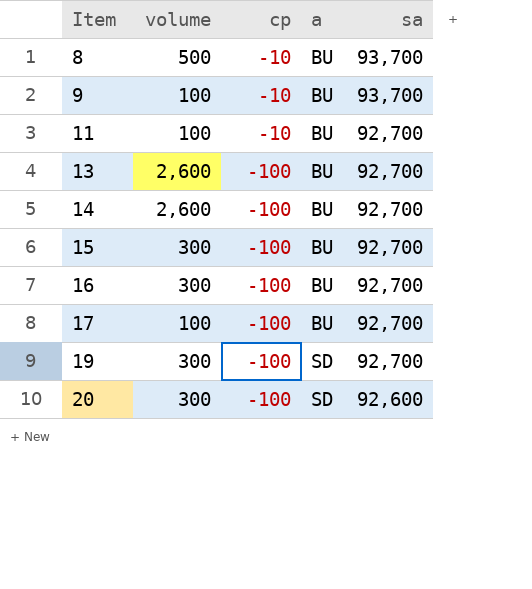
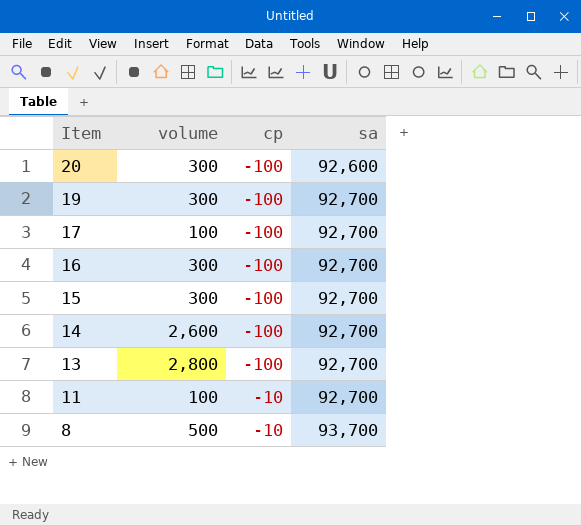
row order: Item ascending -> Item descending
column a | position: 4 -> none
row 9: 100 | -10 | BU | 93,700 -> none
13 | volume: 2,600 -> 2,800

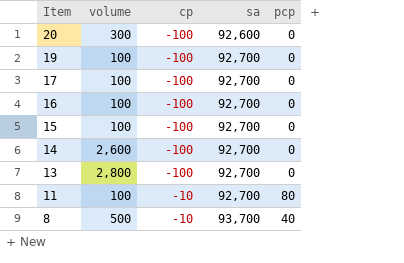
column pcp | position: none -> 5
19 | volume: 300 -> 100
16 | volume: 300 -> 100
15 | volume: 300 -> 100

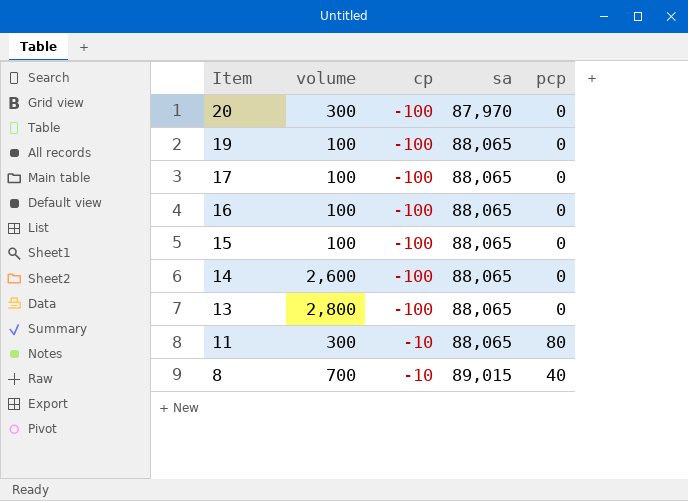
20 | sa: 92,600 -> 87,970
19 | sa: 92,700 -> 88,065
17 | sa: 92,700 -> 88,065
16 | sa: 92,700 -> 88,065
15 | sa: 92,700 -> 88,065
14 | sa: 92,700 -> 88,065
13 | sa: 92,700 -> 88,065
11 | volume: 100 -> 300
11 | sa: 92,700 -> 88,065
8 | volume: 500 -> 700
8 | sa: 93,700 -> 89,015

